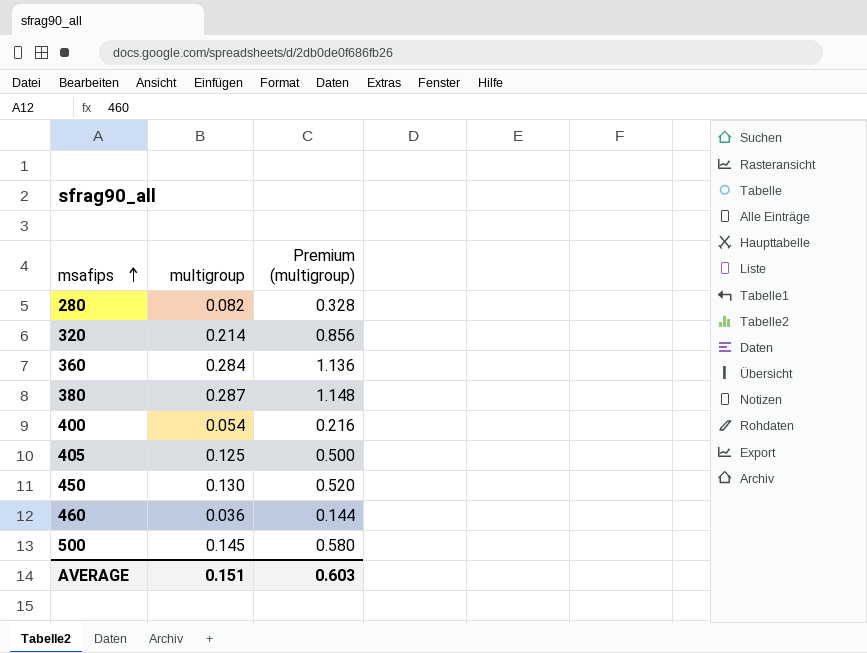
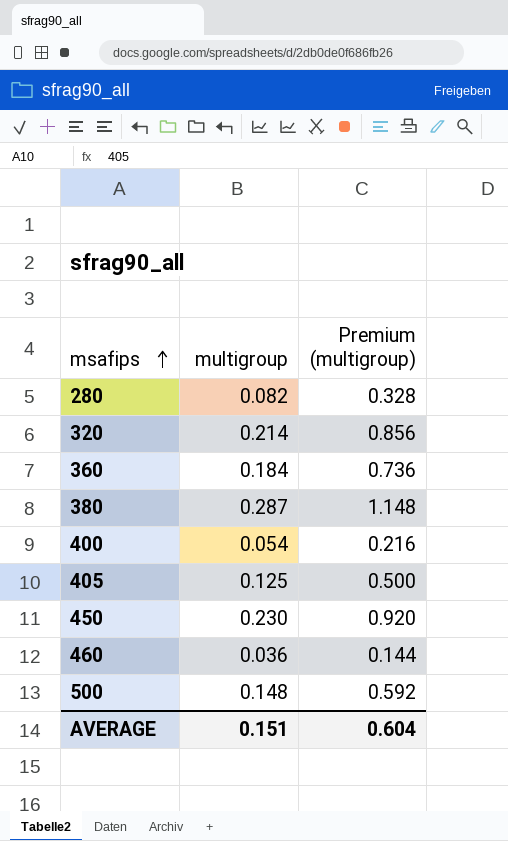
360 | multigroup: 0.284 -> 0.184
360 | Premium (multigroup): 1.136 -> 0.736
450 | multigroup: 0.130 -> 0.230
450 | Premium (multigroup): 0.520 -> 0.920
500 | multigroup: 0.145 -> 0.148
500 | Premium (multigroup): 0.580 -> 0.592
AVERAGE | Premium (multigroup): 0.603 -> 0.604

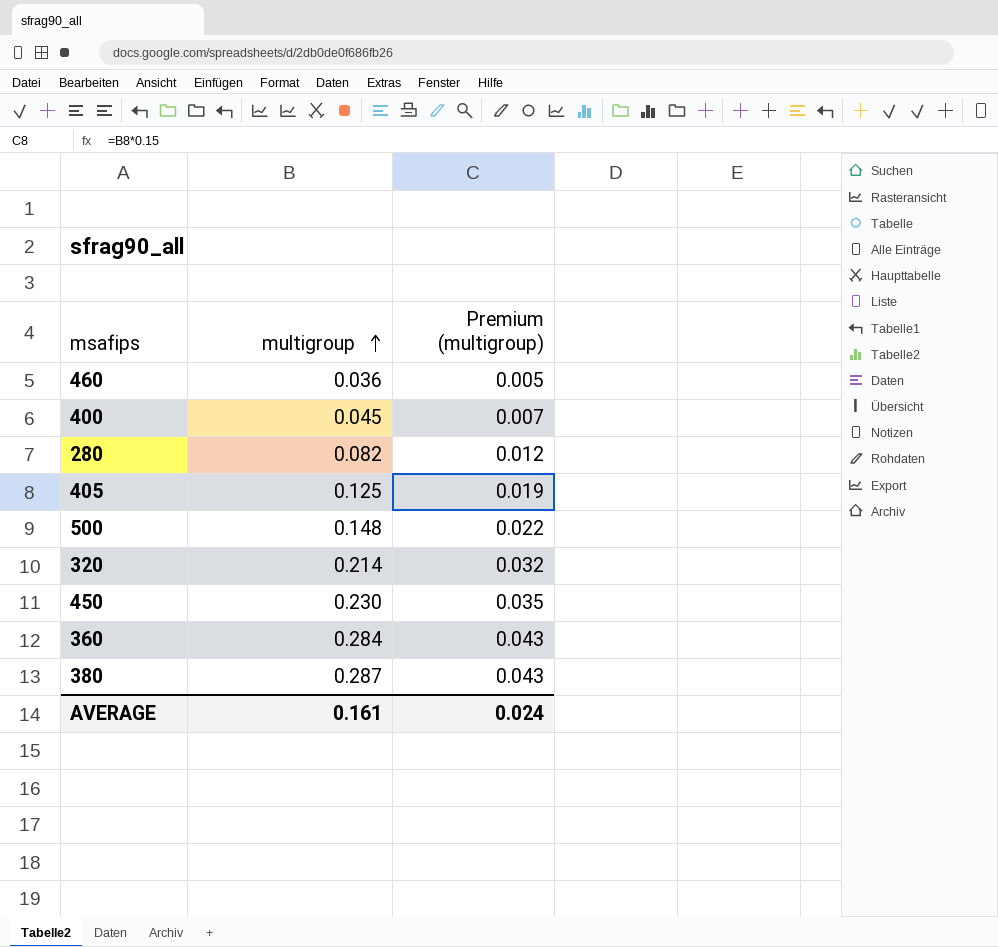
row order: msafips ascending -> multigroup ascending
column Premium (multigroup) | formula: [multigroup] * 4 -> [multigroup] * 0.15
400 | multigroup: 0.054 -> 0.045
360 | multigroup: 0.184 -> 0.284
AVERAGE | multigroup: 0.151 -> 0.161
AVERAGE | Premium (multigroup): 0.604 -> 0.024

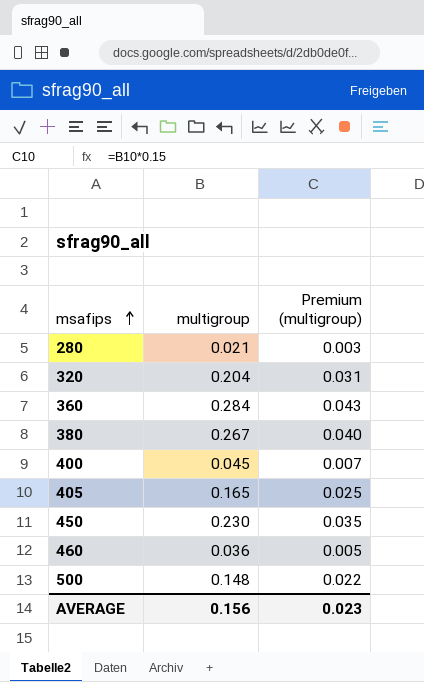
row order: multigroup ascending -> msafips ascending
280 | multigroup: 0.082 -> 0.021
280 | Premium (multigroup): 0.012 -> 0.003
320 | multigroup: 0.214 -> 0.204
320 | Premium (multigroup): 0.032 -> 0.031
380 | multigroup: 0.287 -> 0.267
380 | Premium (multigroup): 0.043 -> 0.040
405 | multigroup: 0.125 -> 0.165
405 | Premium (multigroup): 0.019 -> 0.025
AVERAGE | multigroup: 0.161 -> 0.156
AVERAGE | Premium (multigroup): 0.024 -> 0.023

